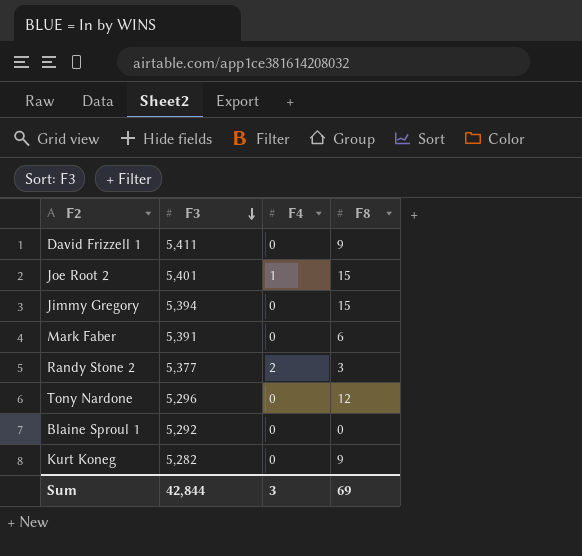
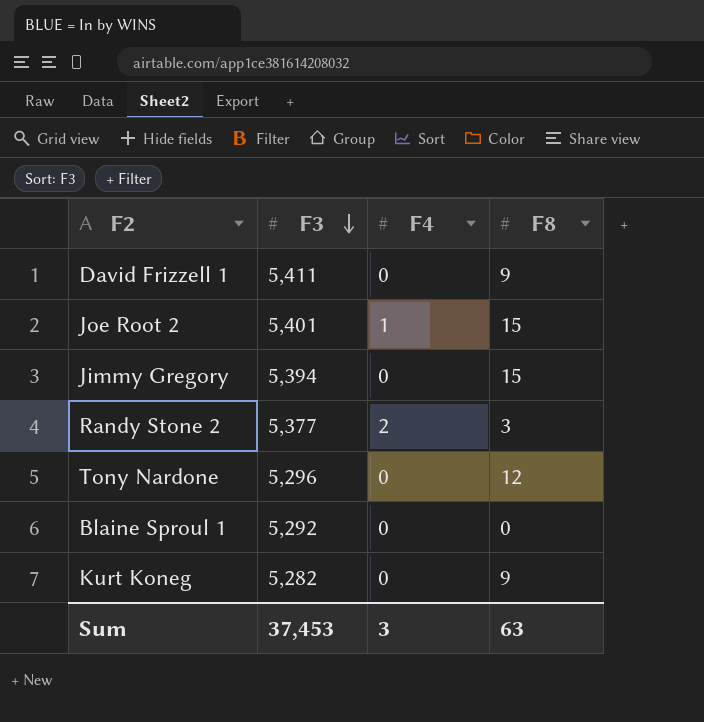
row Mark Faber: 5,391 | 0 | 6 -> none
Sum | F3: 42,844 -> 37,453
Sum | F8: 69 -> 63

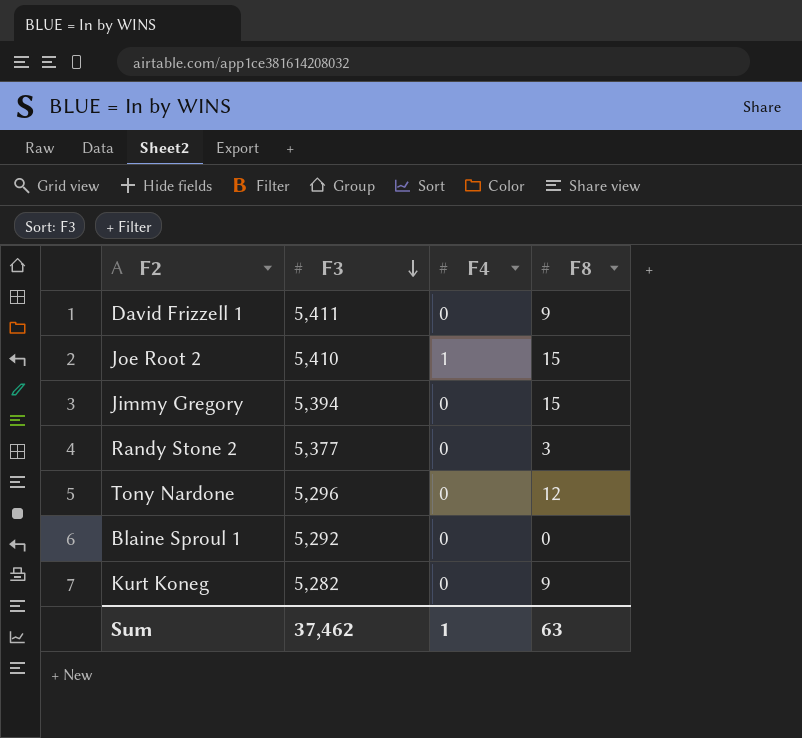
Joe Root 2 | F3: 5,401 -> 5,410
Randy Stone 2 | F4: 2 -> 0
Sum | F3: 37,453 -> 37,462
Sum | F4: 3 -> 1

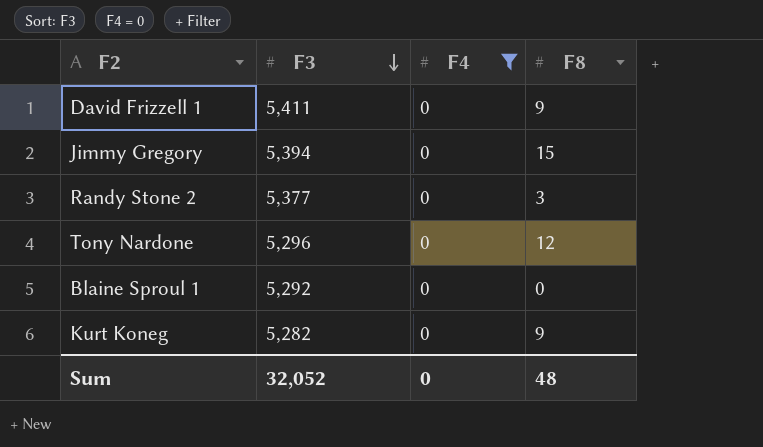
filter: none -> F4 = 0
Sum | F3: 37,462 -> 32,052
Sum | F4: 1 -> 0
Sum | F8: 63 -> 48

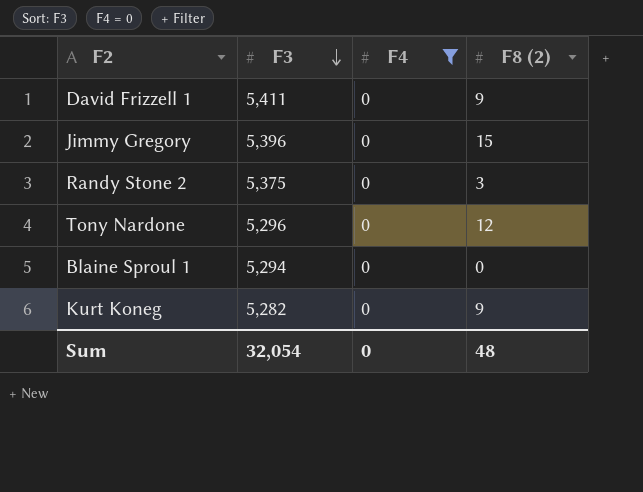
column name: F8 -> F8 (2)
Jimmy Gregory | F3: 5,394 -> 5,396
Randy Stone 2 | F3: 5,377 -> 5,375
Blaine Sproul 1 | F3: 5,292 -> 5,294
Sum | F3: 32,052 -> 32,054

